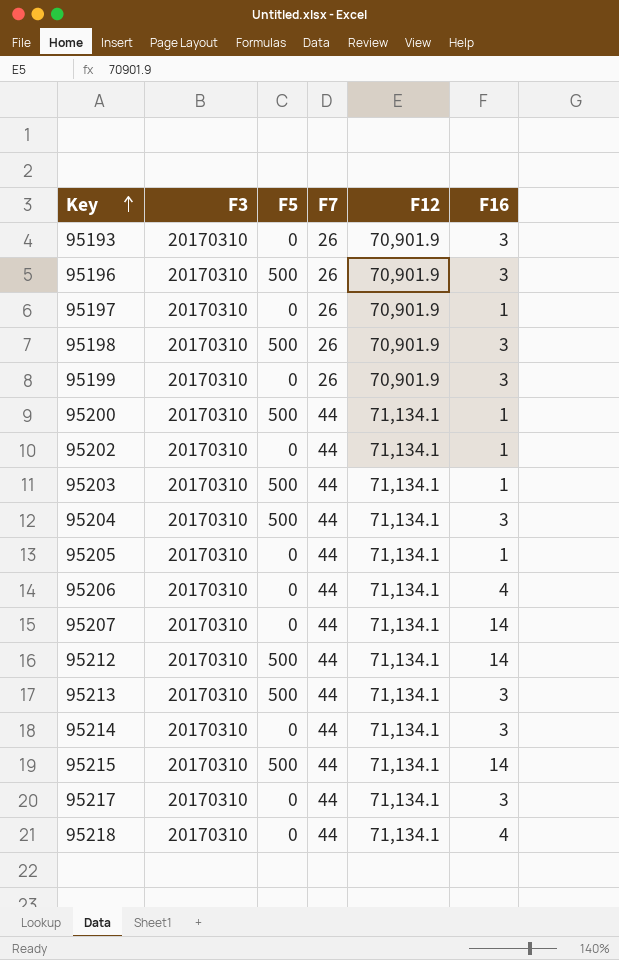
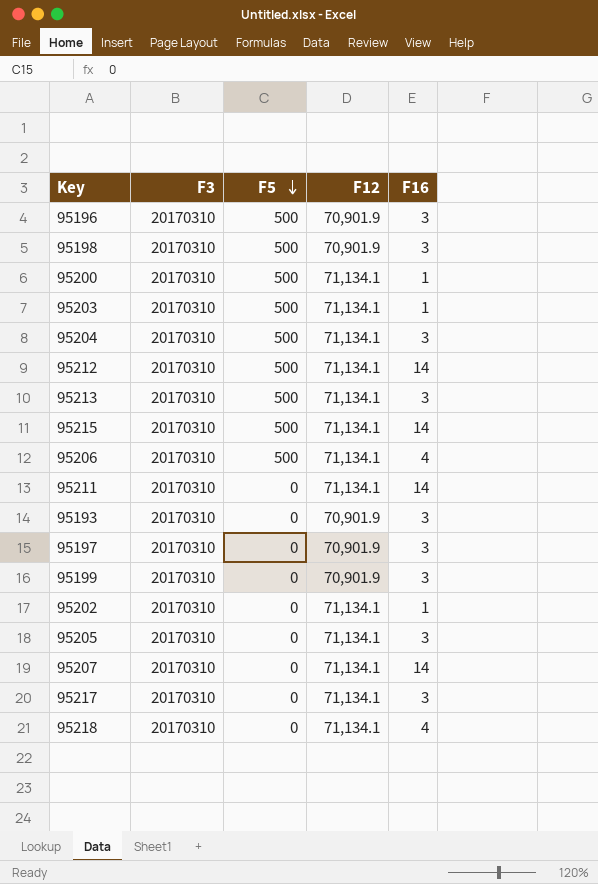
row order: Key ascending -> F5 descending
column F7 | position: 4 -> none
row 95214: 20170310 | 0 | 44 | 71,134.1 | 3 -> none
95206 | F5: 0 -> 500
row 95211: none -> 20170310 | 0 | 71,134.1 | 14
95197 | F16: 1 -> 3
95205 | F16: 1 -> 3

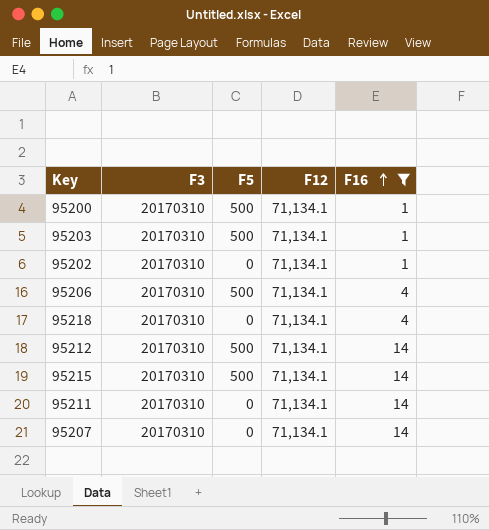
filter: none -> F16 != 3
row order: F5 descending -> F16 ascending

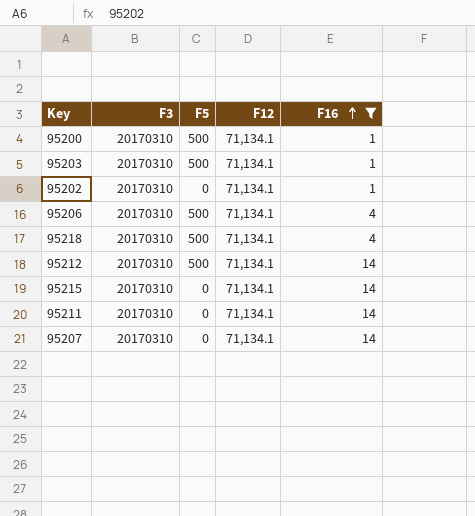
95218 | F5: 0 -> 500
95215 | F5: 500 -> 0

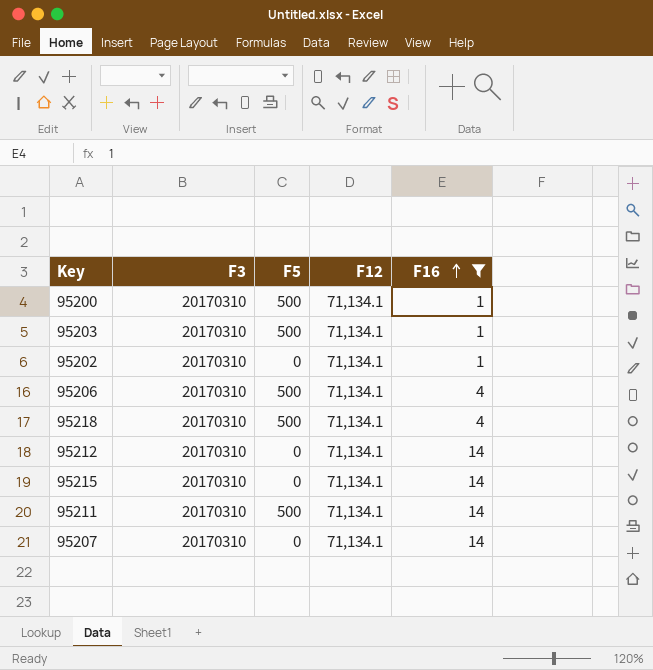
95212 | F5: 500 -> 0
95211 | F5: 0 -> 500

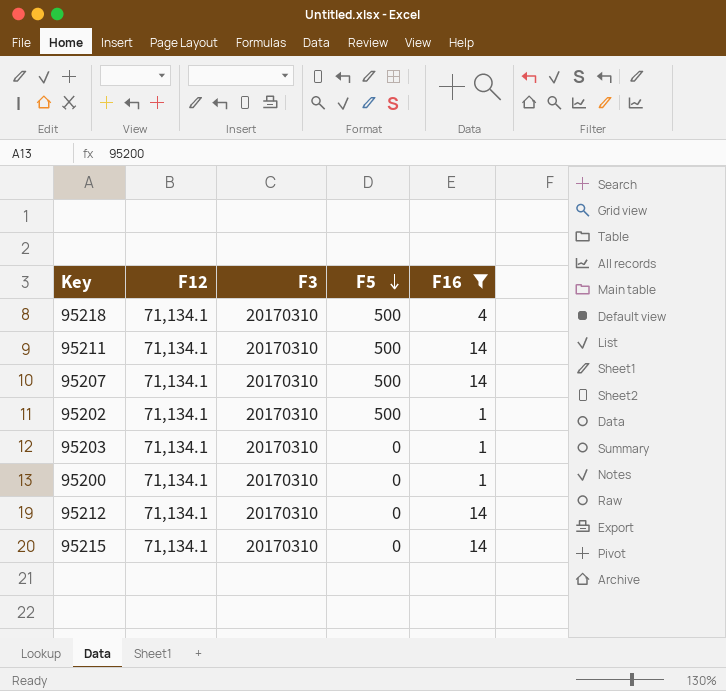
row order: F16 ascending -> F5 descending
column F12 | position: 4 -> 2
row 95206: 20170310 | 500 | 71,134.1 | 4 -> none
95207 | F5: 0 -> 500
95202 | F5: 0 -> 500
95203 | F5: 500 -> 0
95200 | F5: 500 -> 0

